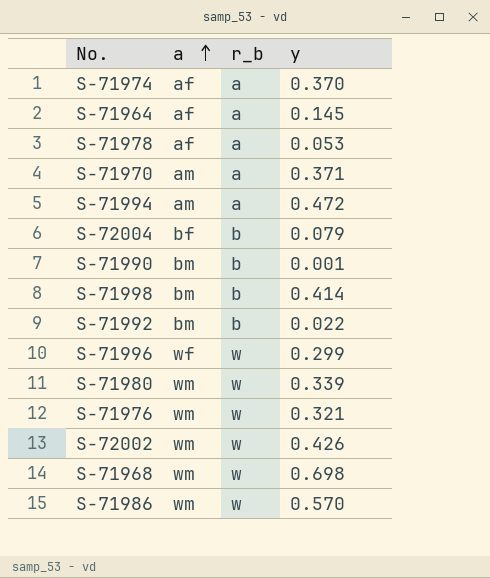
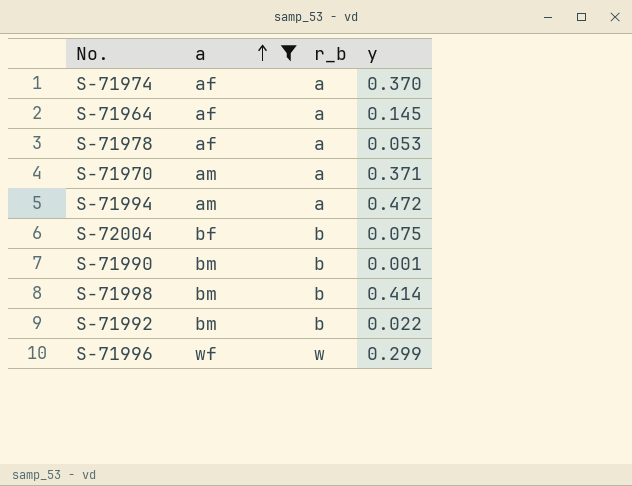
filter: none -> a != wm
S-72004 | y: 0.079 -> 0.075

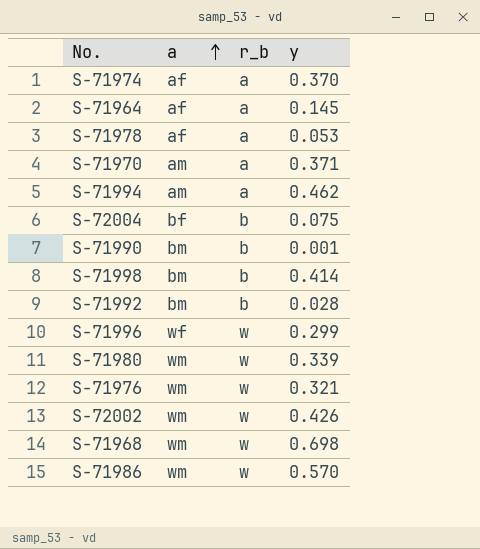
filter: a != wm -> none
S-71994 | y: 0.472 -> 0.462
S-71992 | y: 0.022 -> 0.028

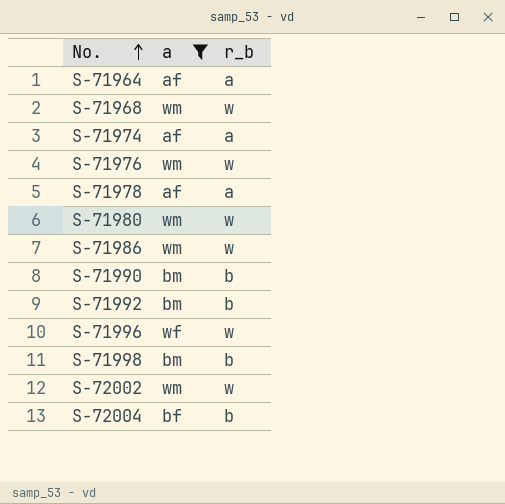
filter: none -> a != am
row order: a ascending -> No. ascending
column y | position: 4 -> none

